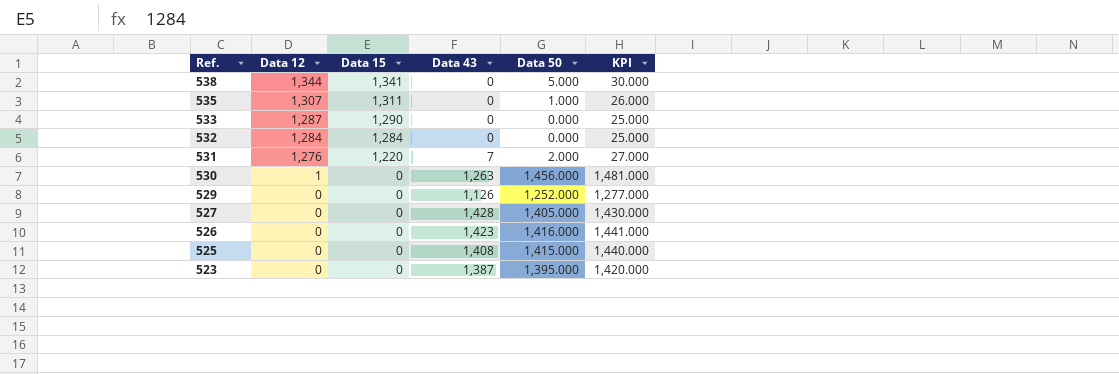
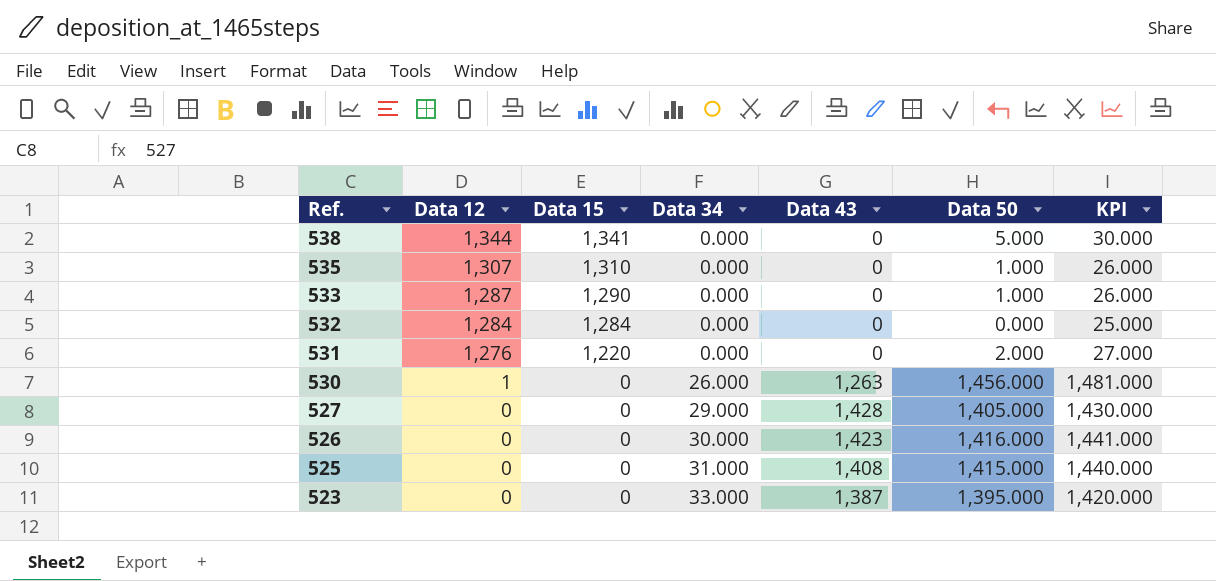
column Data 34 | position: none -> 4
row 529: 0 | 0 | 1,126 | 1,252.000 | 1,277.000 -> none
535 | Data 15: 1,311 -> 1,310
533 | Data 50: 0.000 -> 1.000
533 | KPI: 25.000 -> 26.000
531 | Data 43: 7 -> 0

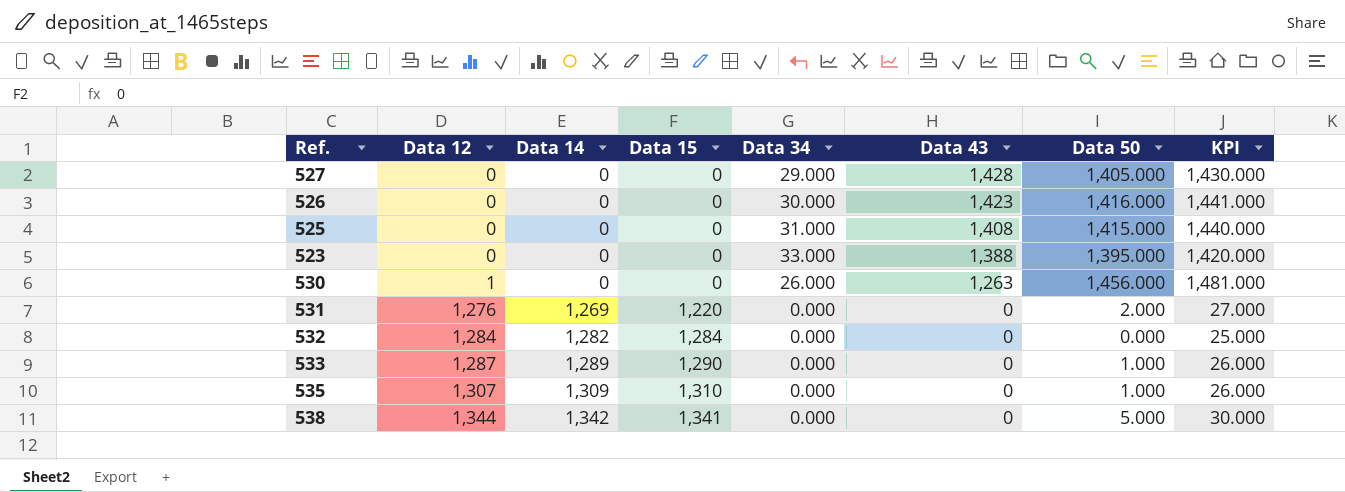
row order: Ref. descending -> Data 12 ascending
column Data 14 | position: none -> 3
523 | Data 43: 1,387 -> 1,388

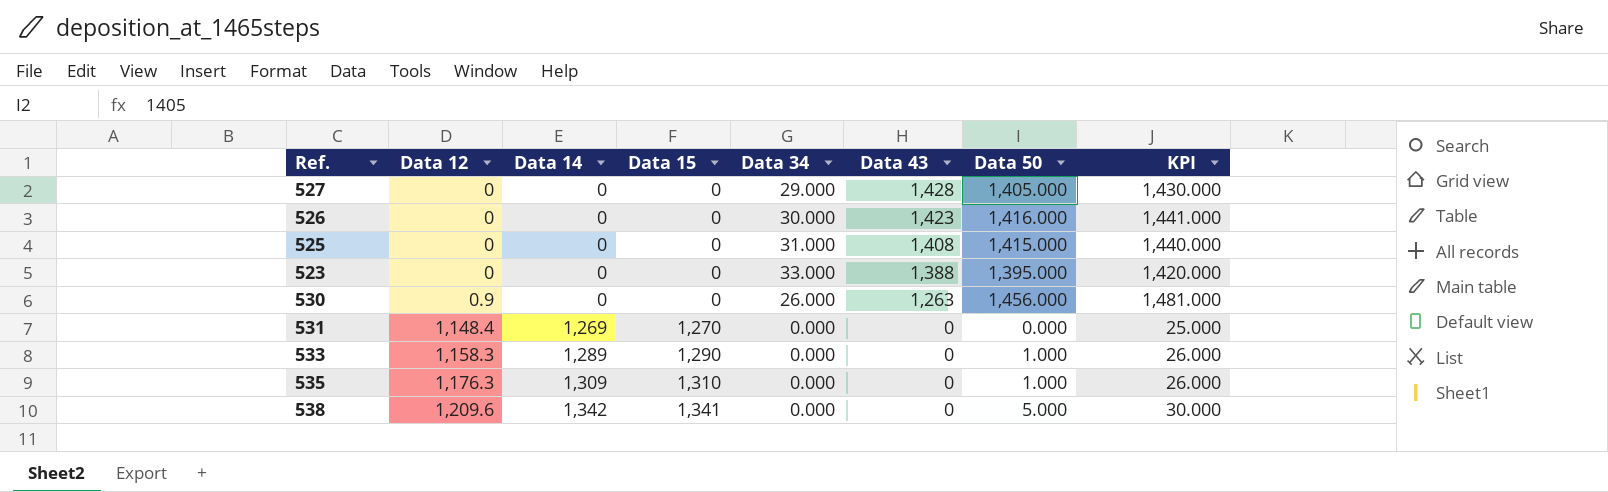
row 532: 1,284 | 1,282 | 1,284 | 0.000 | 0 | 0.000 | 25.000 -> none
530 | Data 12: 1 -> 0.9
531 | Data 12: 1,276 -> 1,148.4
531 | Data 15: 1,220 -> 1,270
531 | Data 50: 2.000 -> 0.000
531 | KPI: 27.000 -> 25.000
533 | Data 12: 1,287 -> 1,158.3
535 | Data 12: 1,307 -> 1,176.3
538 | Data 12: 1,344 -> 1,209.6

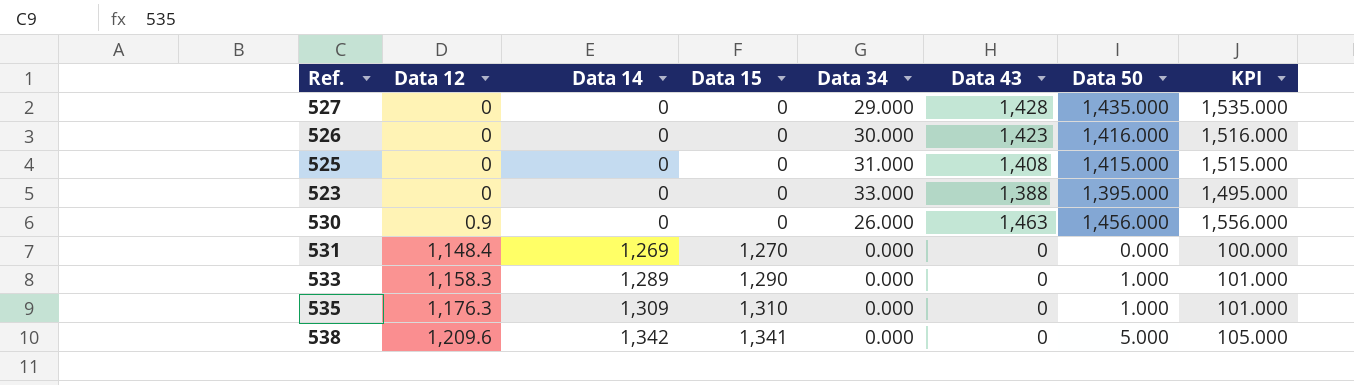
column KPI | formula: [Data 50] + 25 -> [Data 50] + 100
527 | Data 50: 1,405.000 -> 1,435.000
530 | Data 43: 1,263 -> 1,463

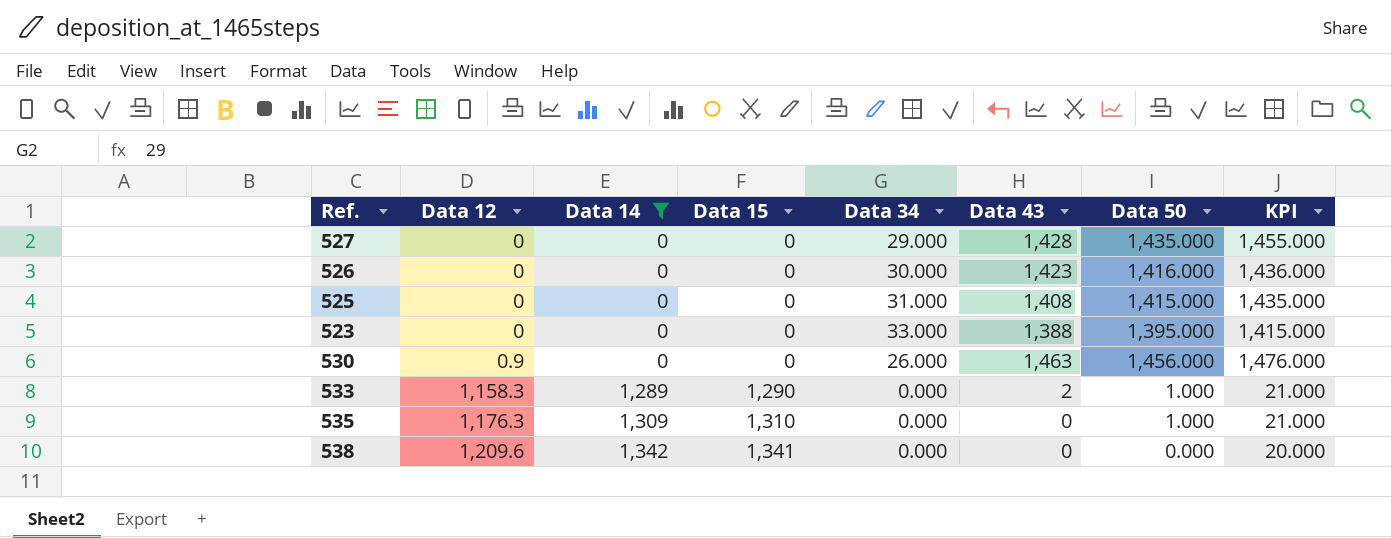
filter: none -> Data 14 != 1,269
column KPI | formula: [Data 50] + 100 -> [Data 50] + 20
533 | Data 43: 0 -> 2
538 | Data 50: 5.000 -> 0.000

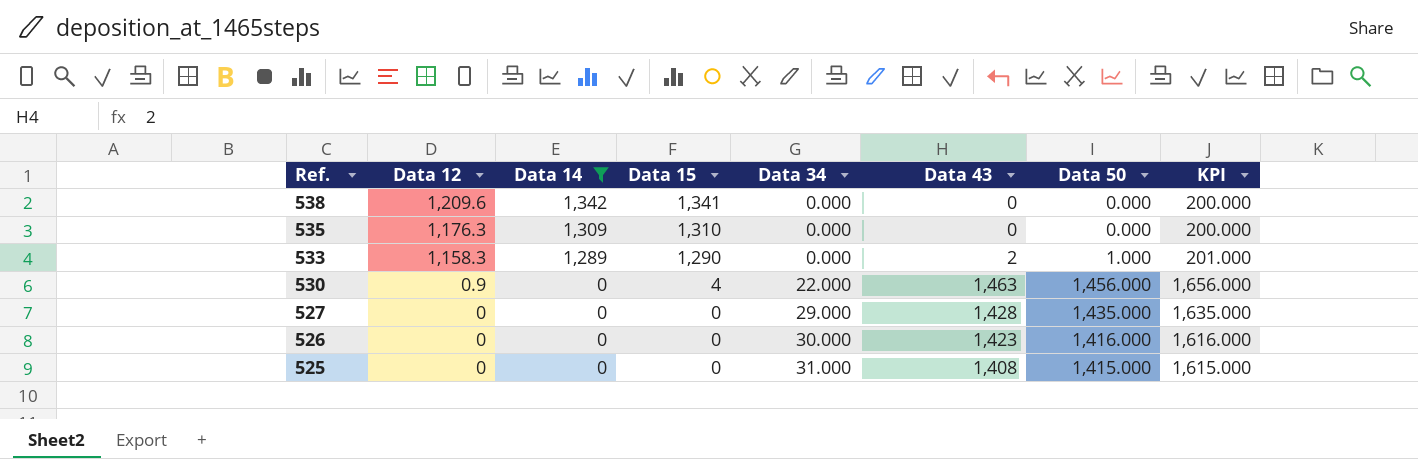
row order: Data 12 ascending -> Ref. descending
column KPI | formula: [Data 50] + 20 -> [Data 50] + 200
row 523: 0 | 0 | 0 | 33.000 | 1,388 | 1,395.000 | 1,415.000 -> none
535 | Data 50: 1.000 -> 0.000
530 | Data 15: 0 -> 4
530 | Data 34: 26.000 -> 22.000

